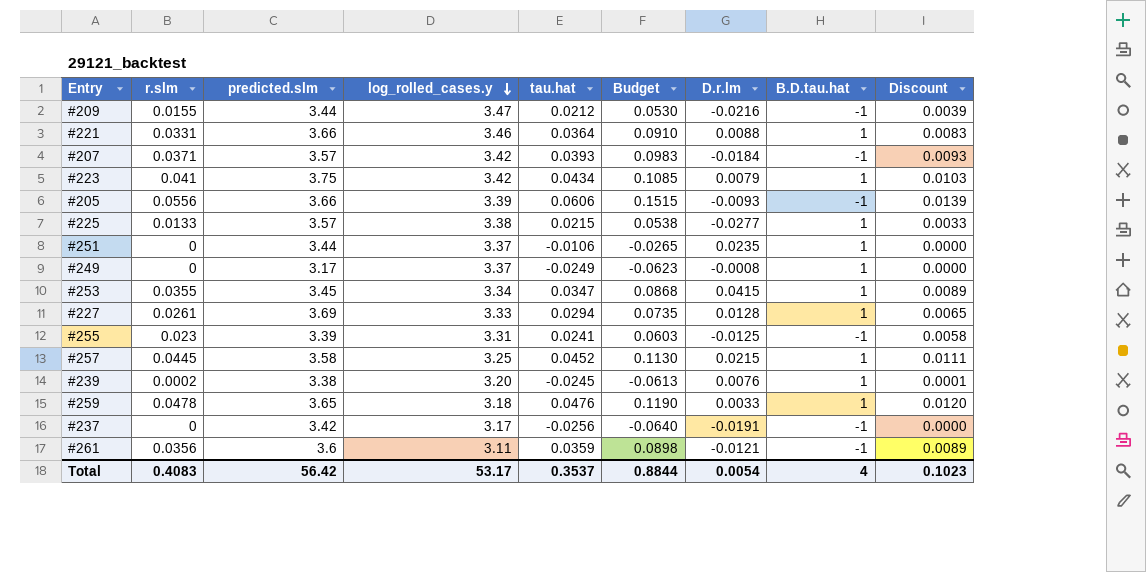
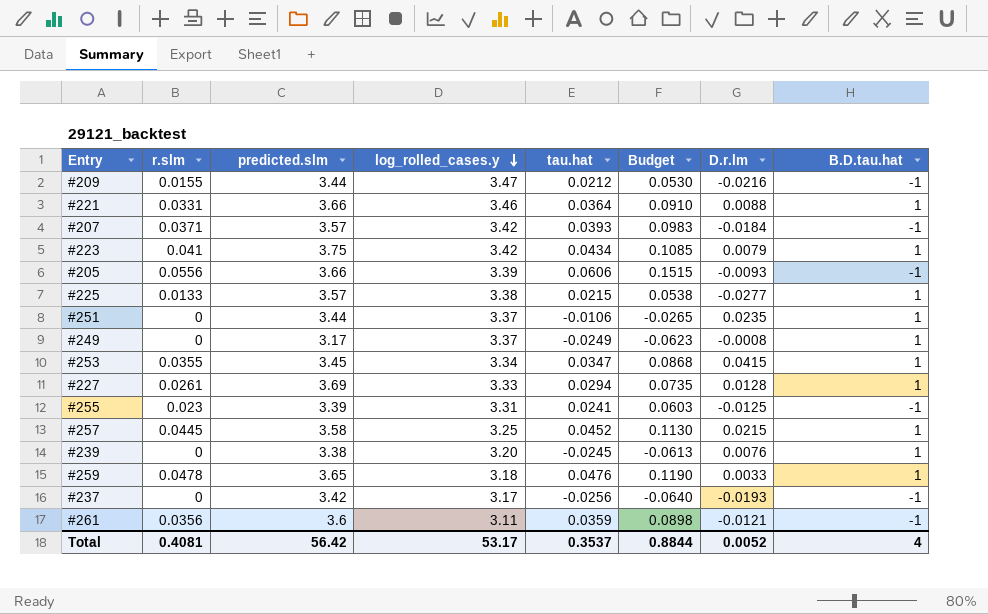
column Discount | formula: [r.slm] * 0.25 -> none
#239 | r.slm: 0.0002 -> 0
#237 | D.r.lm: -0.0191 -> -0.0193
Total | r.slm: 0.4083 -> 0.4081
Total | D.r.lm: 0.0054 -> 0.0052

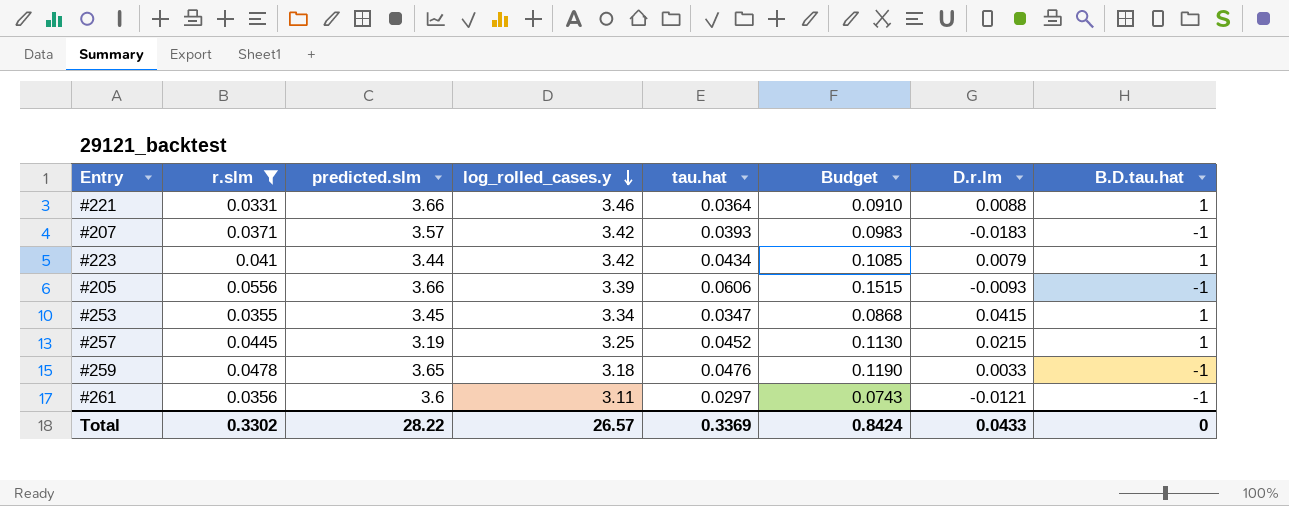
filter: none -> r.slm >= 0.0331
#207 | D.r.lm: -0.0184 -> -0.0183
#223 | predicted.slm: 3.75 -> 3.44
#257 | predicted.slm: 3.58 -> 3.19
#259 | B.D.tau.hat: 1 -> -1
#261 | tau.hat: 0.0359 -> 0.0297
#261 | Budget: 0.0898 -> 0.0743
Total | r.slm: 0.4081 -> 0.3302
Total | predicted.slm: 56.42 -> 28.22
Total | log_rolled_cases.y: 53.17 -> 26.57
Total | tau.hat: 0.3537 -> 0.3369
Total | Budget: 0.8844 -> 0.8424
Total | D.r.lm: 0.0052 -> 0.0433
Total | B.D.tau.hat: 4 -> 0

